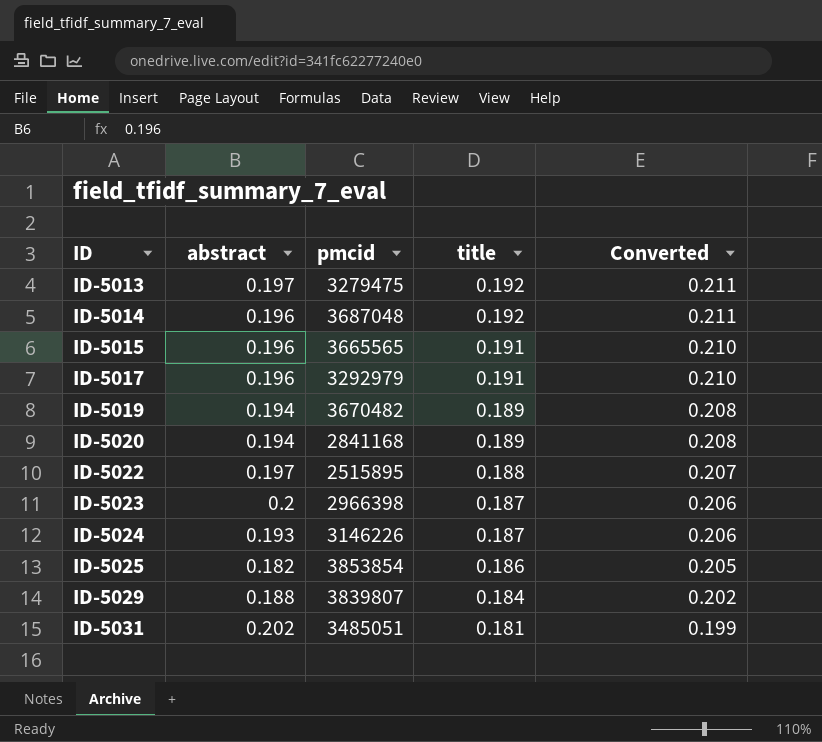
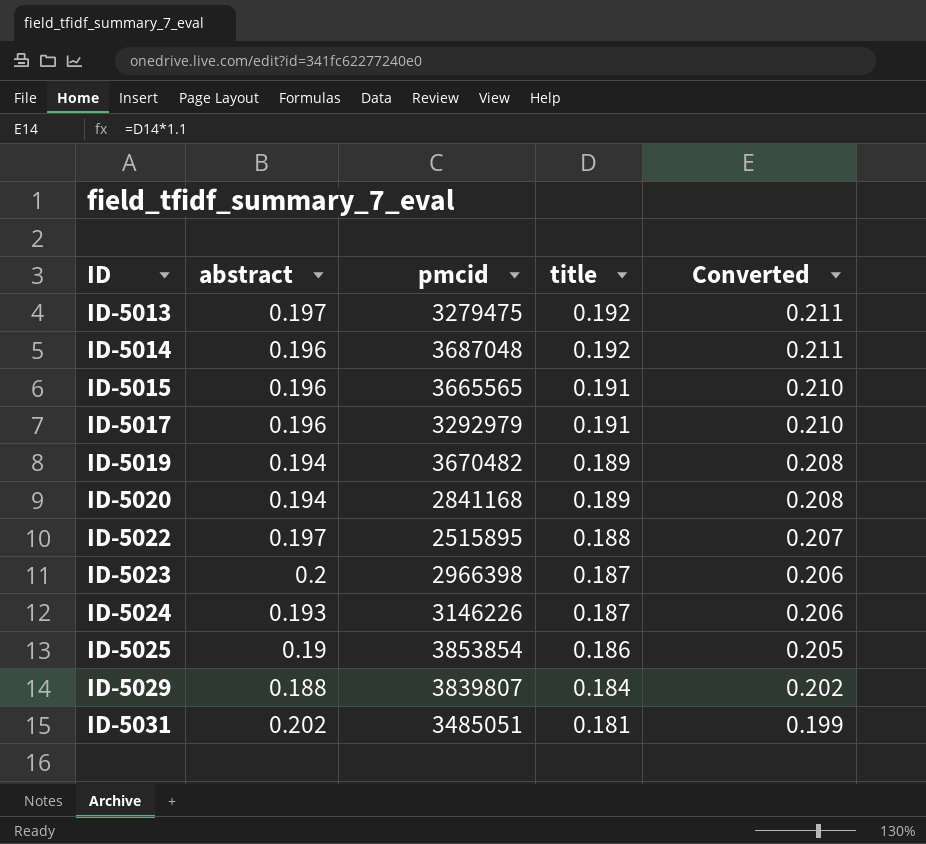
ID-5025 | abstract: 0.182 -> 0.19

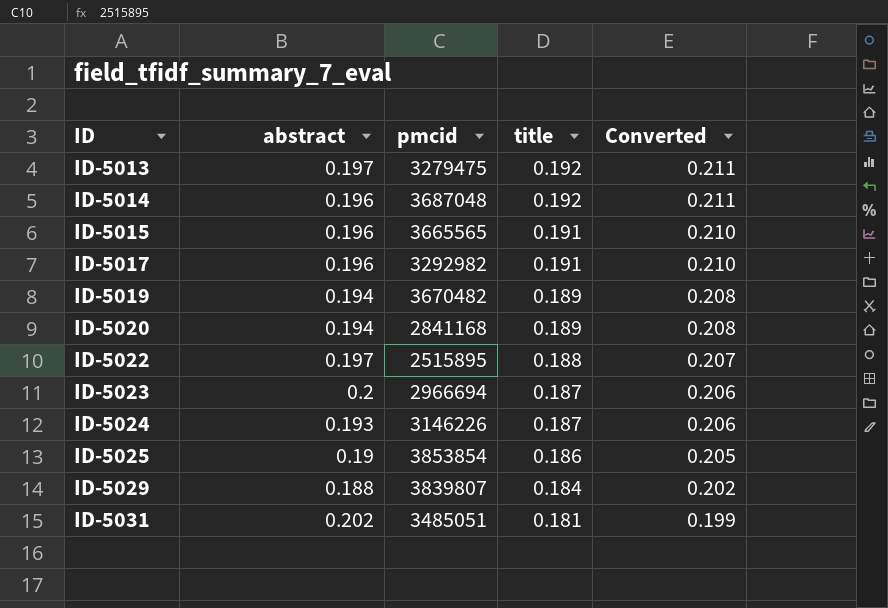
ID-5017 | pmcid: 3292979 -> 3292982
ID-5023 | pmcid: 2966398 -> 2966694

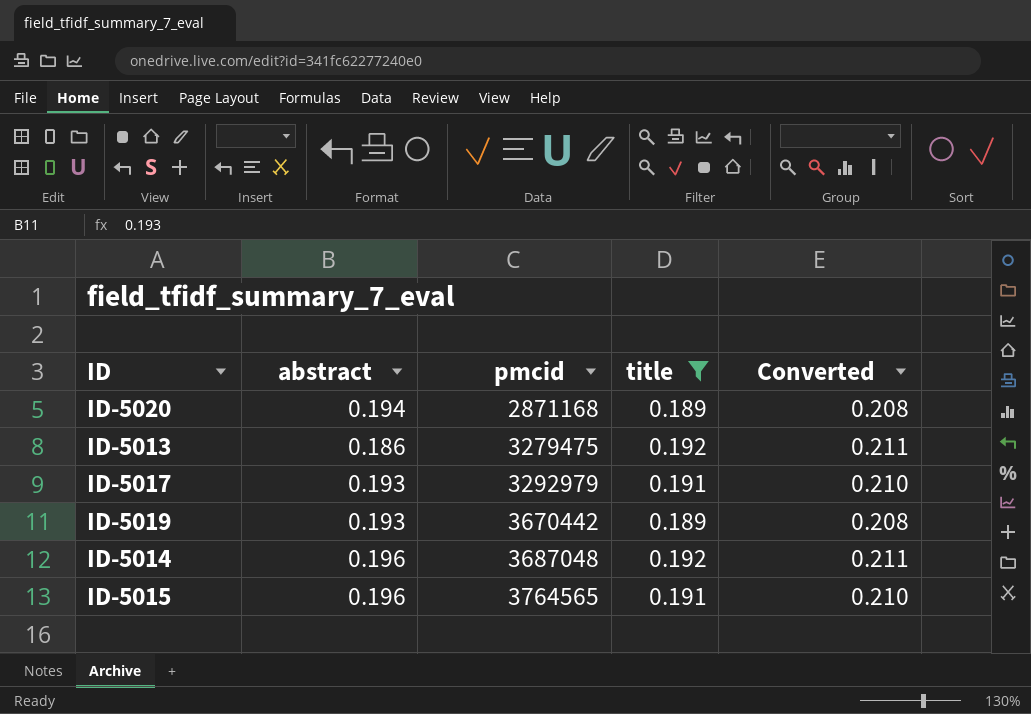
filter: none -> title >= 0.189
row order: ID ascending -> pmcid ascending
ID-5020 | pmcid: 2841168 -> 2871168
ID-5013 | abstract: 0.197 -> 0.186
ID-5017 | abstract: 0.196 -> 0.193
ID-5017 | pmcid: 3292982 -> 3292979
ID-5019 | abstract: 0.194 -> 0.193
ID-5019 | pmcid: 3670482 -> 3670442
ID-5015 | pmcid: 3665565 -> 3764565

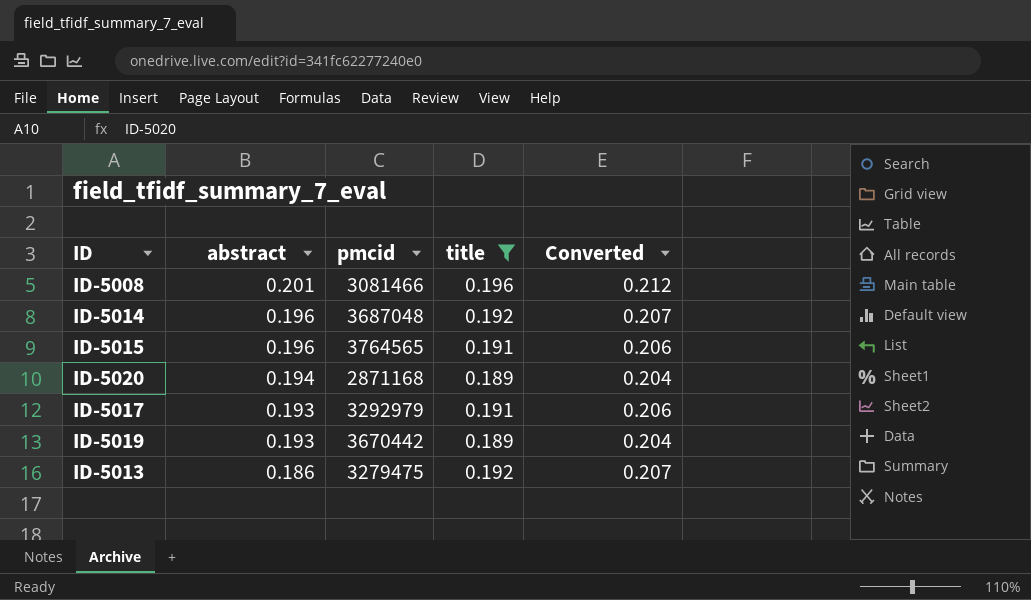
row order: pmcid ascending -> abstract descending
column Converted | formula: [title] * 1.1 -> [title] * 1.08
row ID-5008: none -> 0.201 | 3081466 | 0.196 | 0.212

